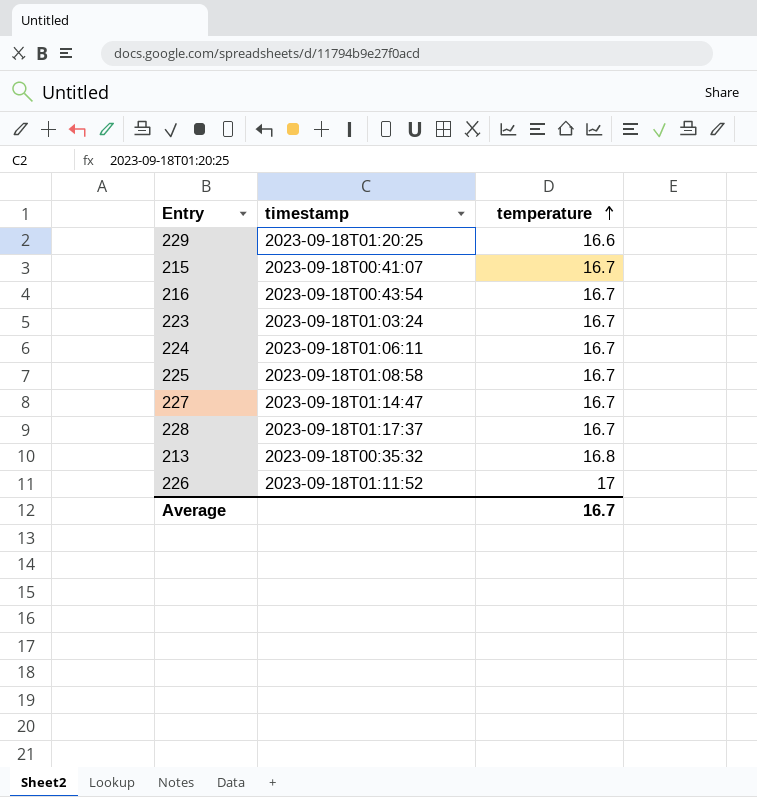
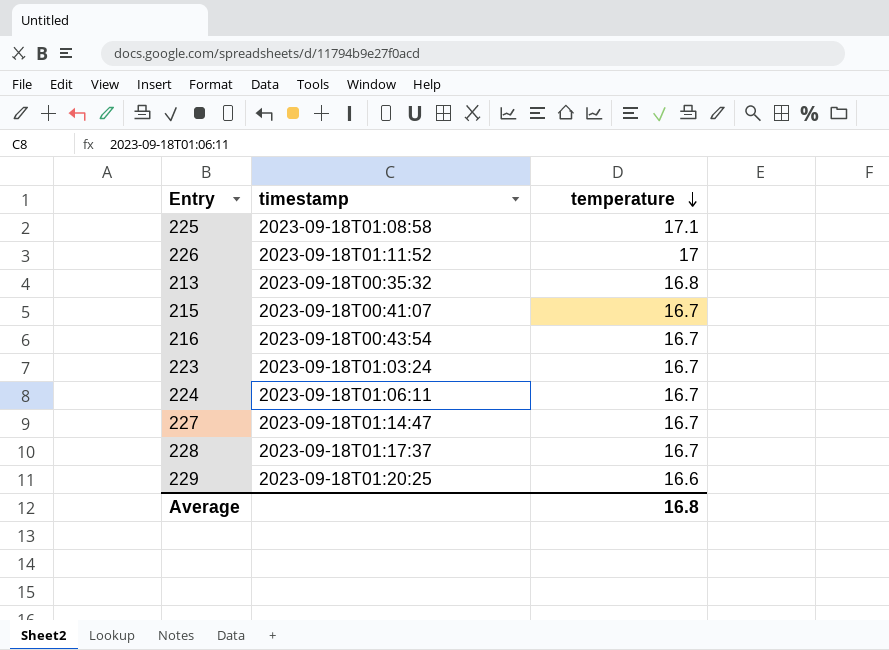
row order: temperature ascending -> temperature descending
225 | temperature: 16.7 -> 17.1
Average | temperature: 16.7 -> 16.8

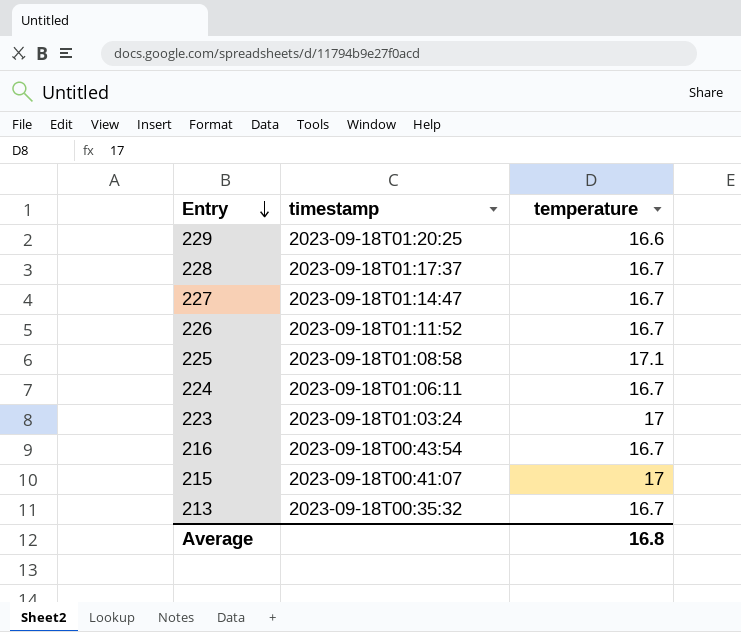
row order: temperature descending -> Entry descending
226 | temperature: 17 -> 16.7
223 | temperature: 16.7 -> 17
215 | temperature: 16.7 -> 17
213 | temperature: 16.8 -> 16.7

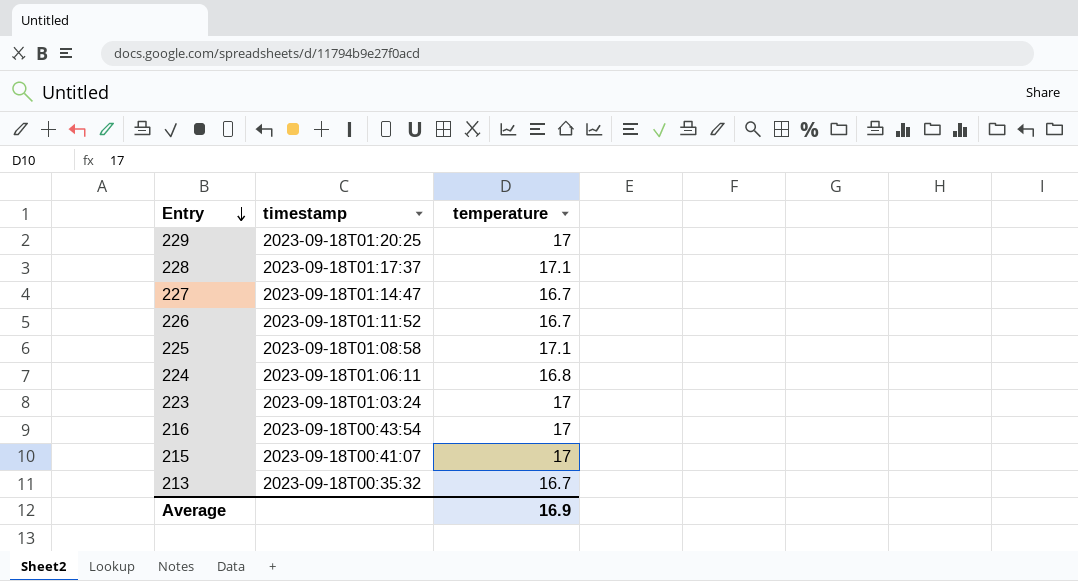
229 | temperature: 16.6 -> 17
228 | temperature: 16.7 -> 17.1
224 | temperature: 16.7 -> 16.8
216 | temperature: 16.7 -> 17
Average | temperature: 16.8 -> 16.9

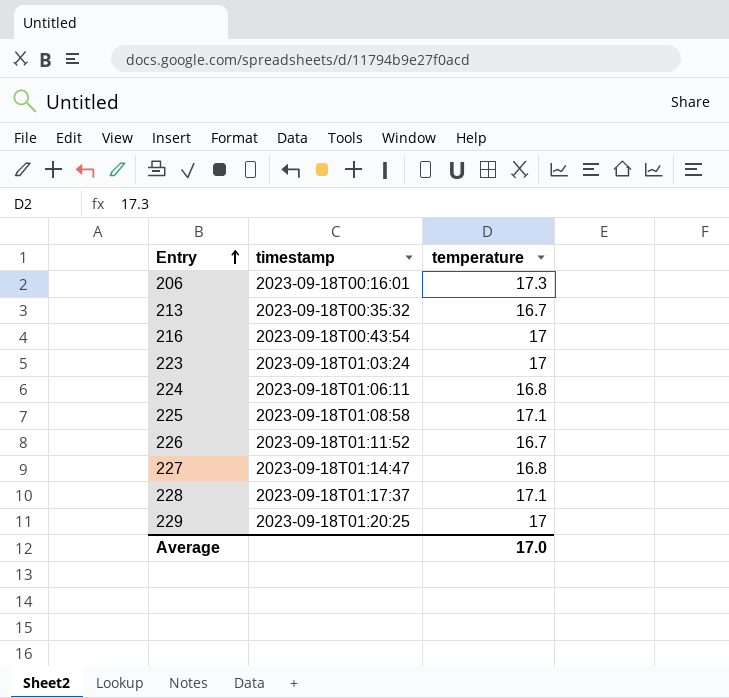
row order: Entry descending -> Entry ascending
row 215: 2023-09-18T00:41:07 | 17 -> none
row 206: none -> 2023-09-18T00:16:01 | 17.3
227 | temperature: 16.7 -> 16.8
Average | temperature: 16.9 -> 17.0

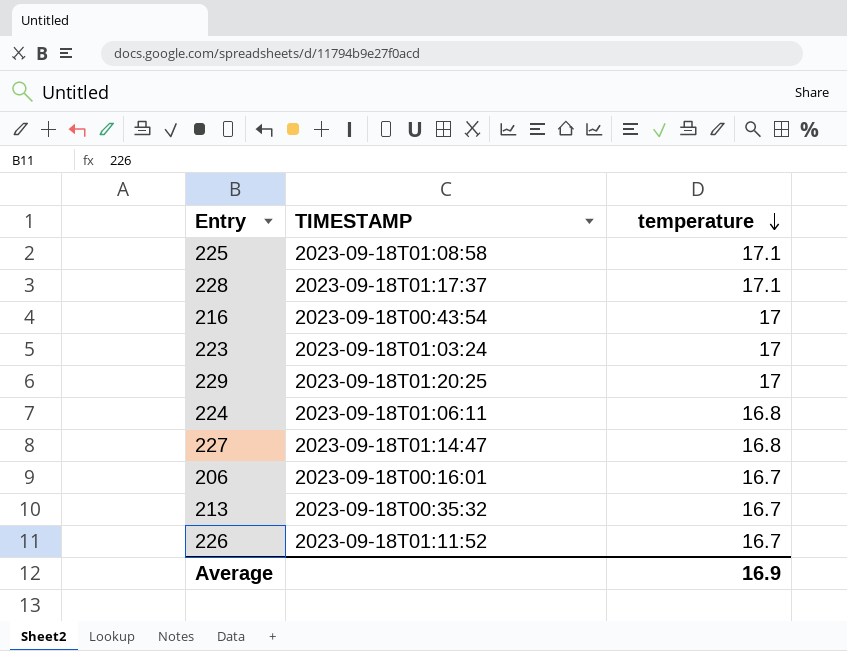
row order: Entry ascending -> temperature descending
column name: timestamp -> TIMESTAMP
206 | temperature: 17.3 -> 16.7
Average | temperature: 17.0 -> 16.9

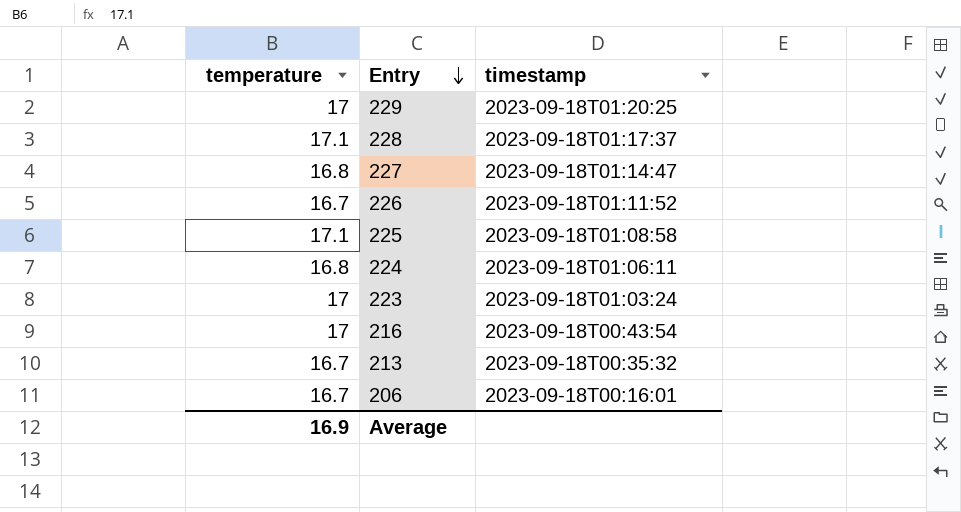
row order: temperature descending -> Entry descending
column temperature | position: 3 -> 1
column name: TIMESTAMP -> timestamp

